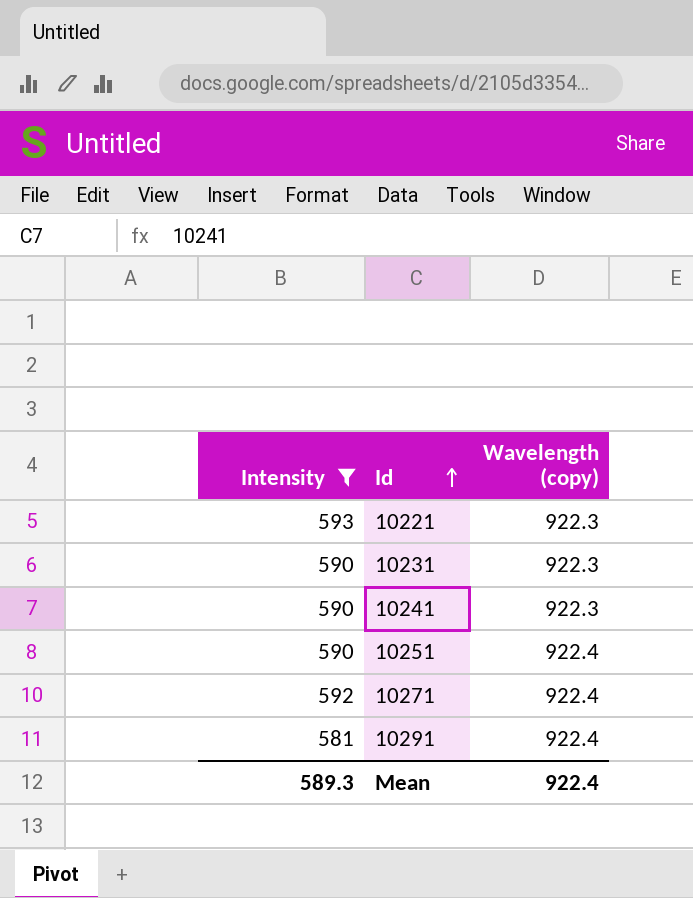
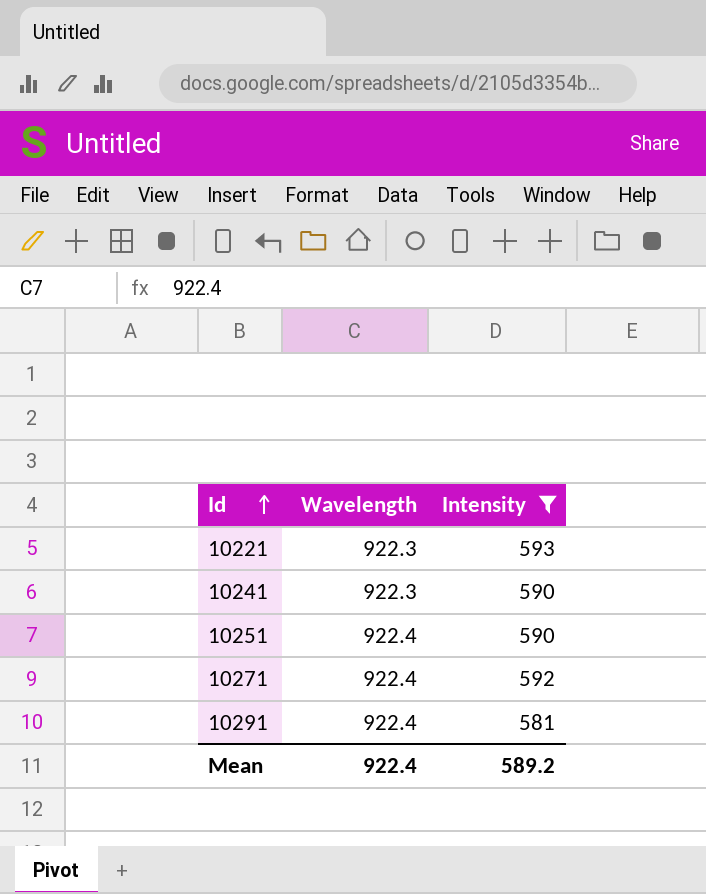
column name: Wavelength (copy) -> Wavelength
column Intensity | position: 1 -> 3
row 10231: 590 | 922.3 -> none
Mean | Intensity: 589.3 -> 589.2

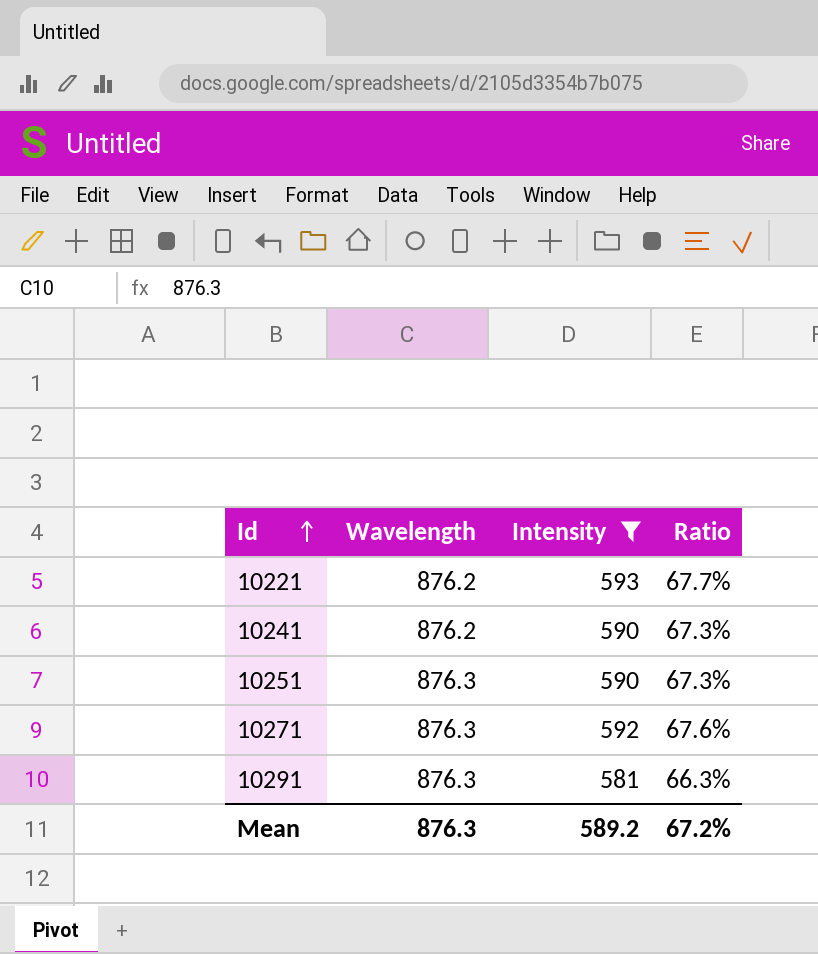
column Ratio | formula: none -> [Intensity] / [Wavelength]
10221 | Wavelength: 922.3 -> 876.2
10241 | Wavelength: 922.3 -> 876.2
10251 | Wavelength: 922.4 -> 876.3
10271 | Wavelength: 922.4 -> 876.3
10291 | Wavelength: 922.4 -> 876.3
Mean | Wavelength: 922.4 -> 876.3

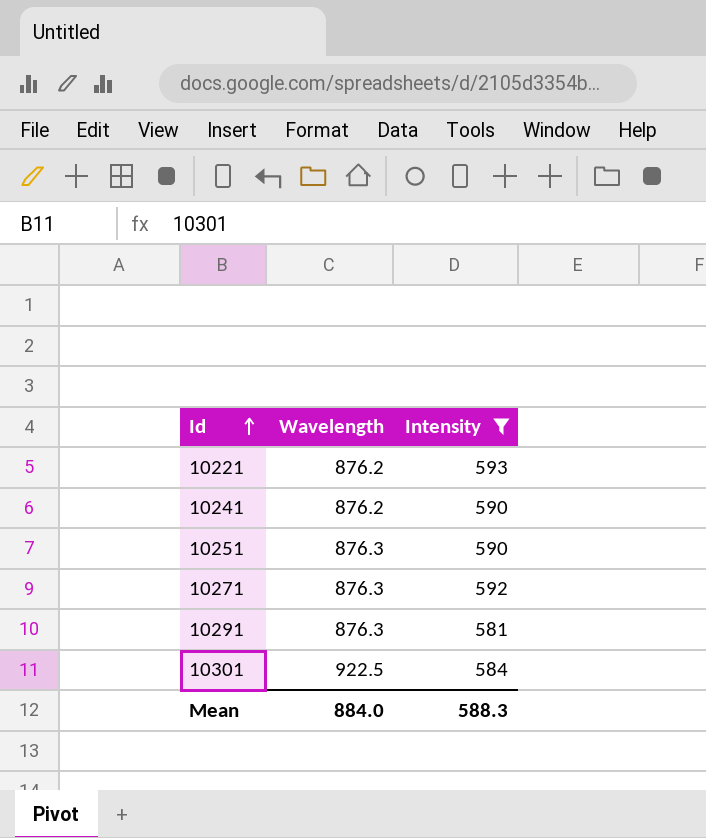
column Ratio | formula: [Intensity] / [Wavelength] -> none
row 10301: none -> 922.5 | 584
Mean | Wavelength: 876.3 -> 884.0
Mean | Intensity: 589.2 -> 588.3

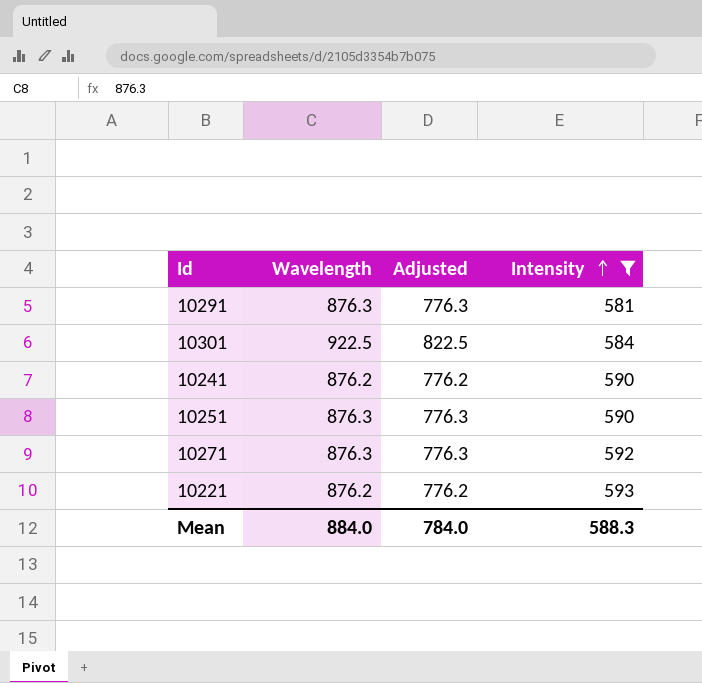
row order: Id ascending -> Intensity ascending
column Adjusted | formula: none -> [Wavelength] - 100

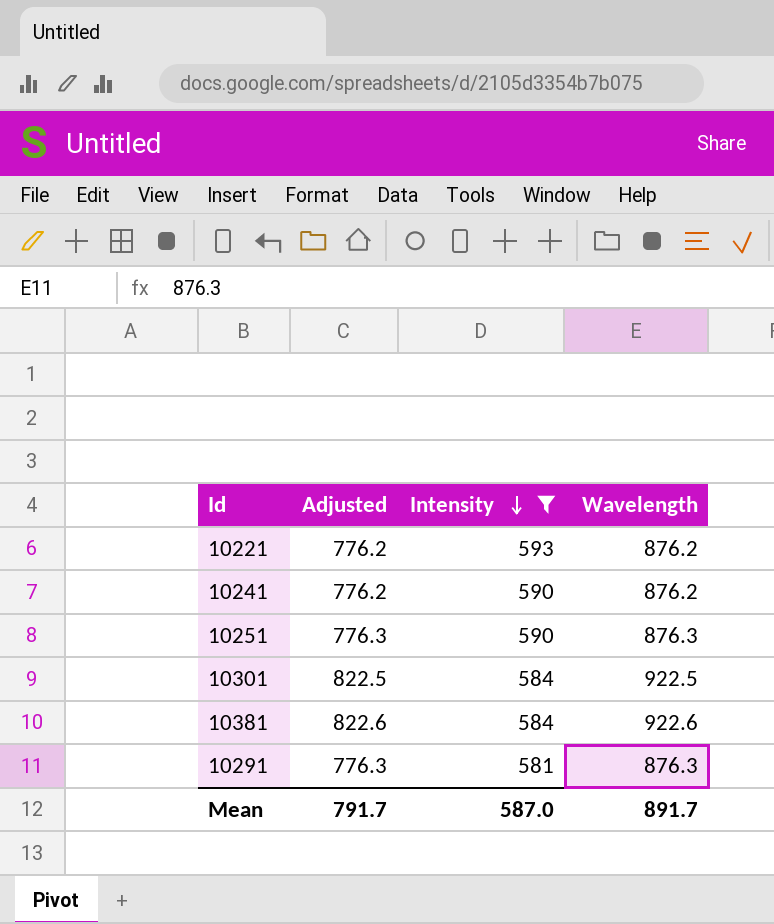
row order: Intensity ascending -> Intensity descending
column Wavelength | position: 2 -> 4
row 10271: 876.3 | 776.3 | 592 -> none
row 10381: none -> 822.6 | 584 | 922.6
Mean | Adjusted: 784.0 -> 791.7
Mean | Intensity: 588.3 -> 587.0
Mean | Wavelength: 884.0 -> 891.7

